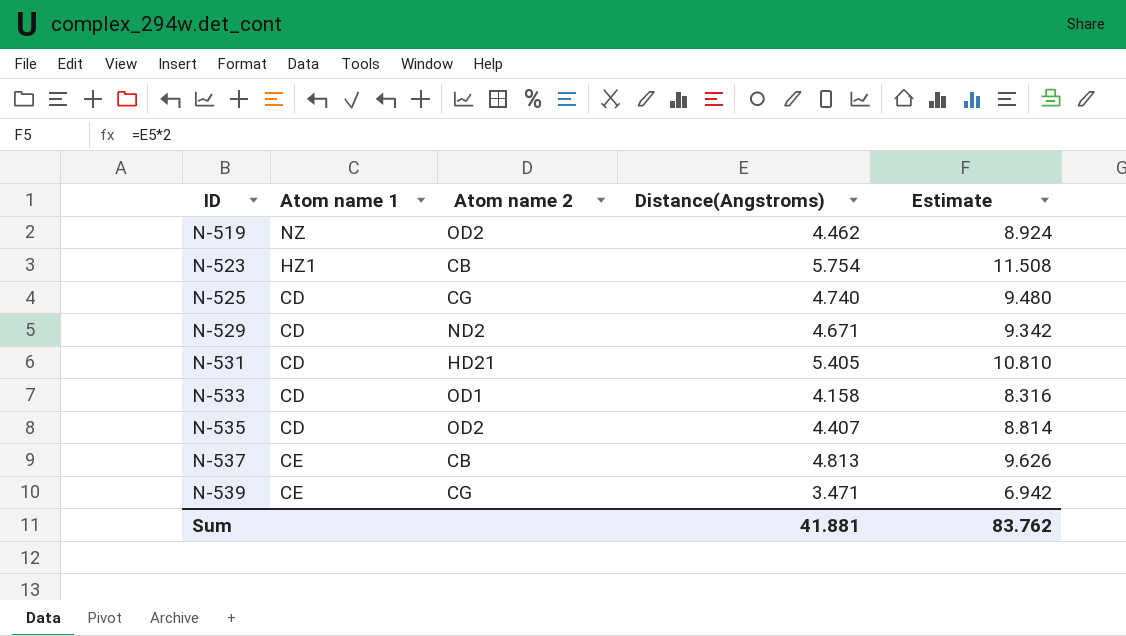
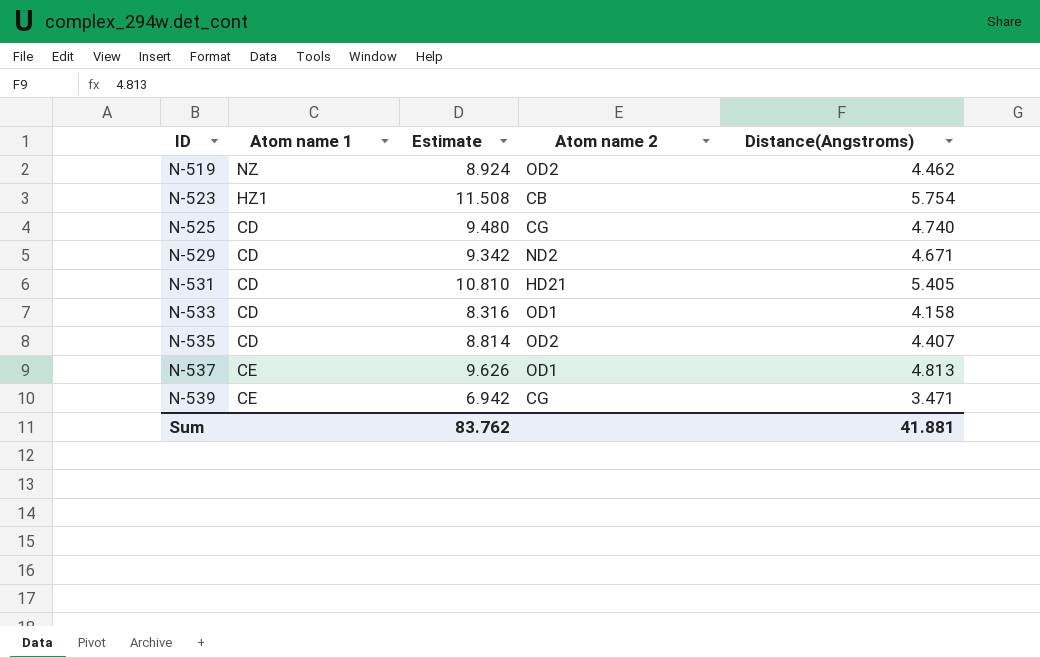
column Estimate | position: 5 -> 3
N-537 | Atom name 2: CB -> OD1

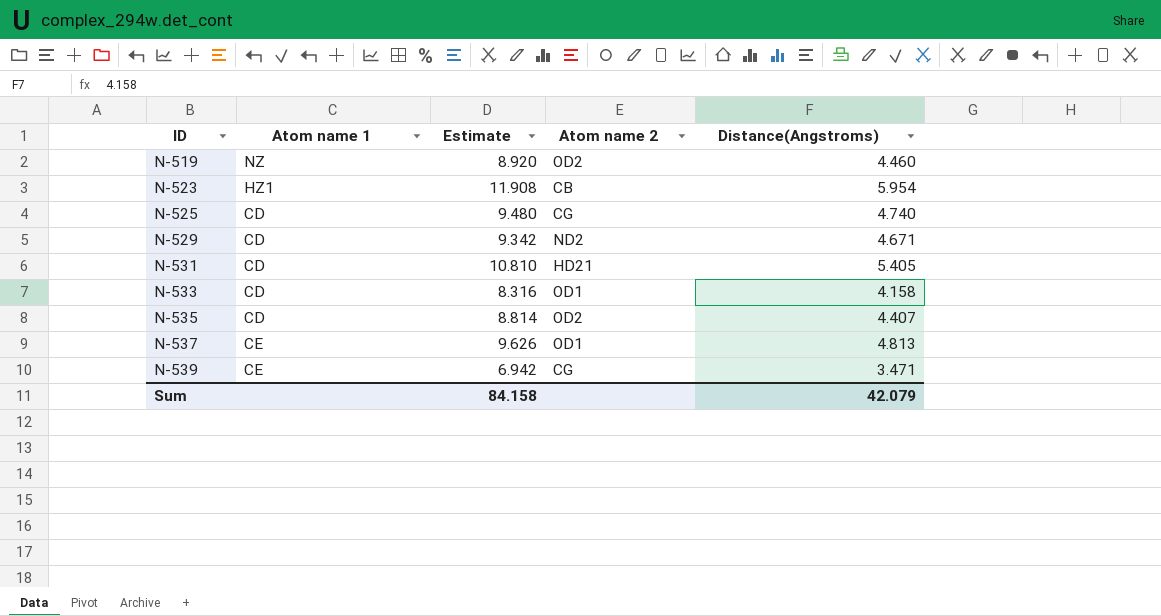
N-519 | Estimate: 8.924 -> 8.920
N-519 | Distance(Angstroms): 4.462 -> 4.460
N-523 | Estimate: 11.508 -> 11.908
N-523 | Distance(Angstroms): 5.754 -> 5.954
Sum | Estimate: 83.762 -> 84.158
Sum | Distance(Angstroms): 41.881 -> 42.079

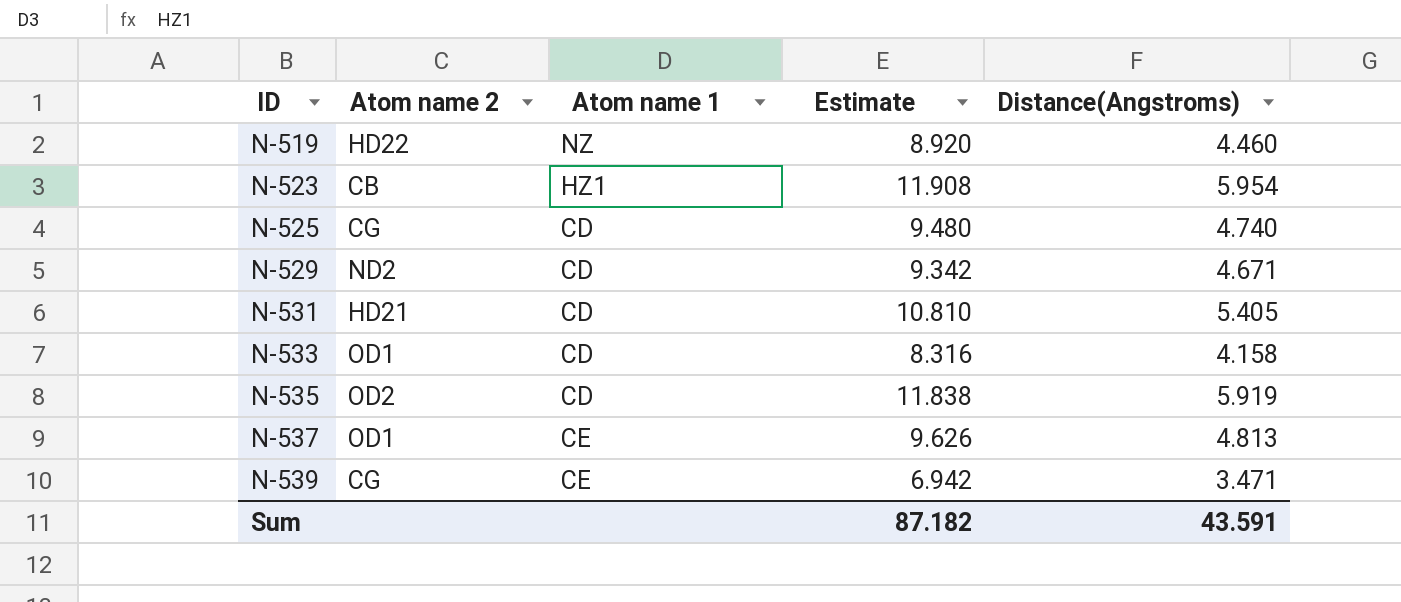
column Atom name 2 | position: 4 -> 2
N-519 | Atom name 2: OD2 -> HD22
N-535 | Estimate: 8.814 -> 11.838
N-535 | Distance(Angstroms): 4.407 -> 5.919
Sum | Estimate: 84.158 -> 87.182
Sum | Distance(Angstroms): 42.079 -> 43.591

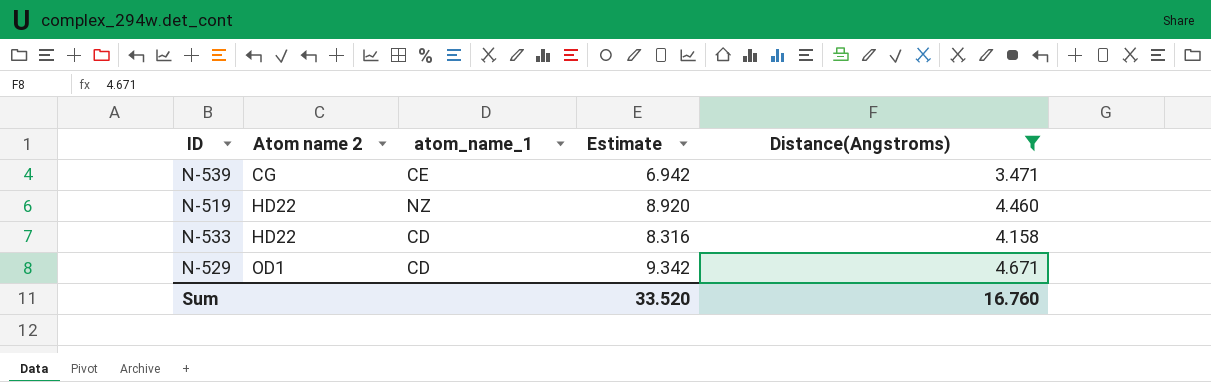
filter: none -> Distance(Angstroms) <= 4.671
row order: ID ascending -> Atom name 2 ascending
column name: Atom name 1 -> atom_name_1
N-533 | Atom name 2: OD1 -> HD22
N-529 | Atom name 2: ND2 -> OD1
Sum | Estimate: 87.182 -> 33.520
Sum | Distance(Angstroms): 43.591 -> 16.760

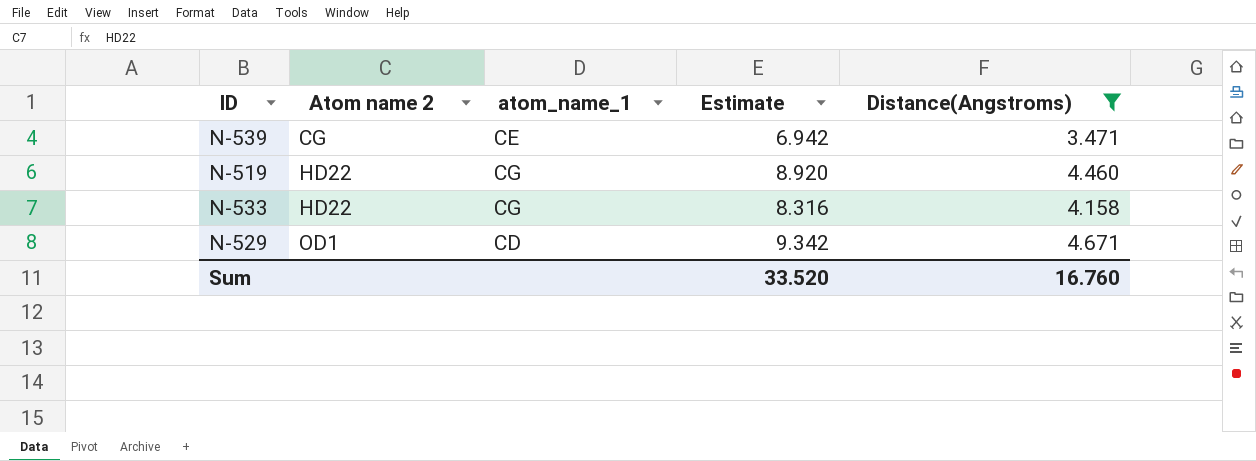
N-519 | atom_name_1: NZ -> CG
N-533 | atom_name_1: CD -> CG

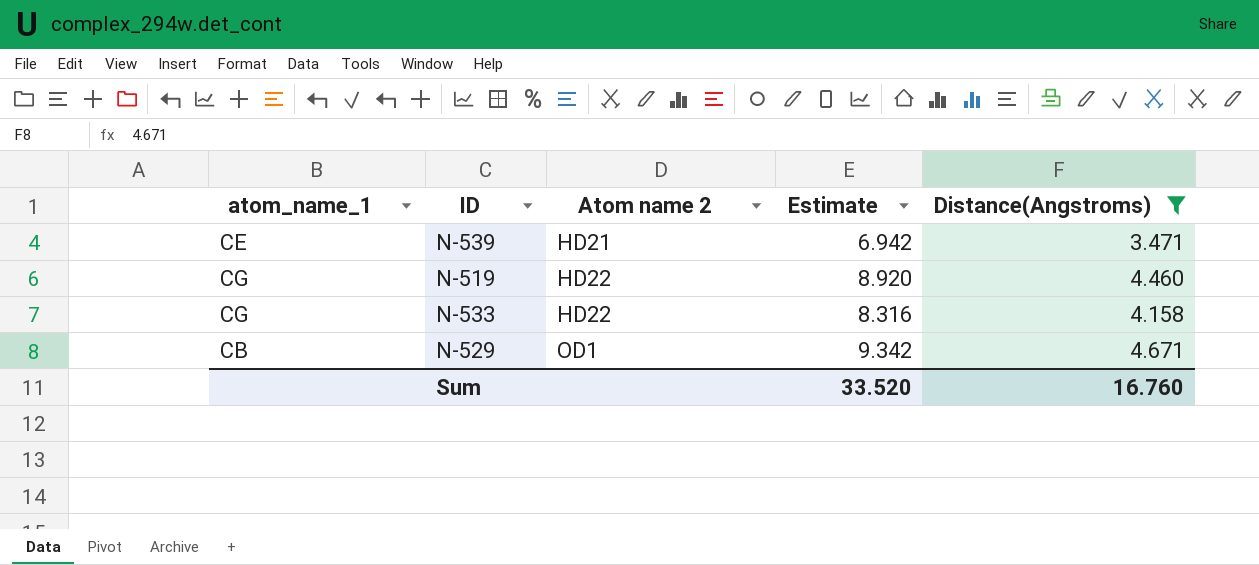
column atom_name_1 | position: 3 -> 1
N-539 | Atom name 2: CG -> HD21
N-529 | atom_name_1: CD -> CB

